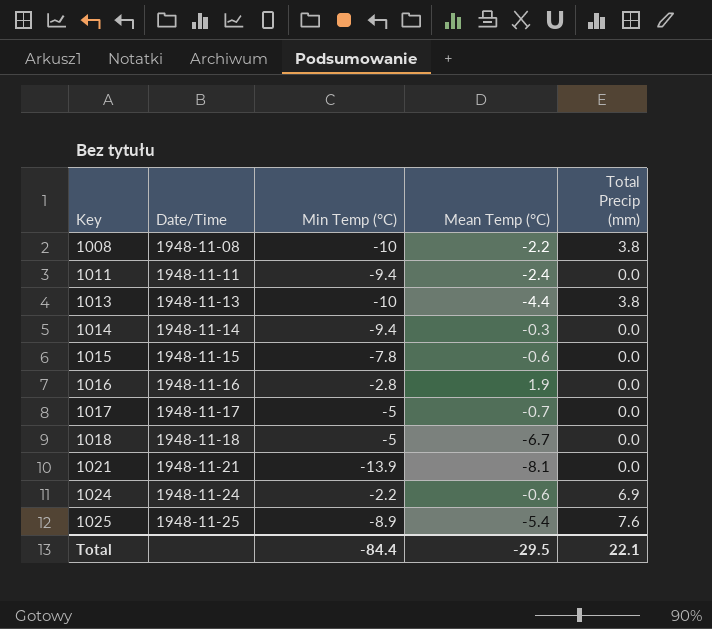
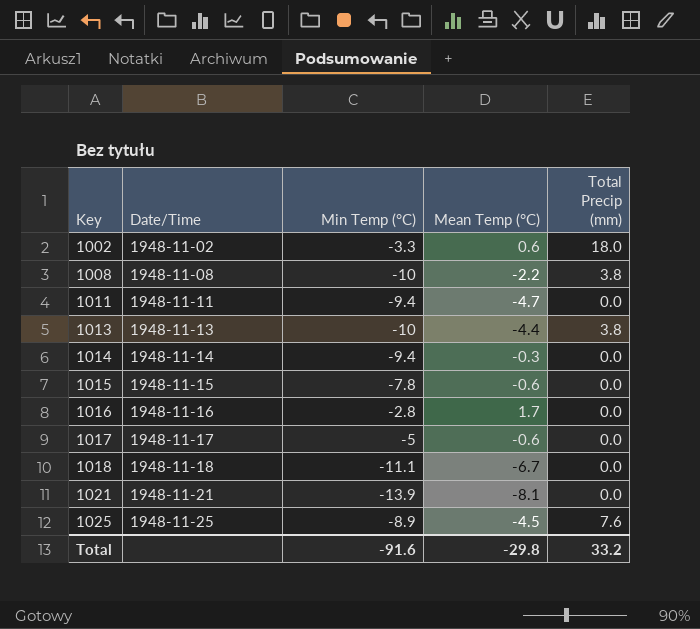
row 1024: 1948-11-24 | -2.2 | -0.6 | 6.9 -> none
row 1002: none -> 1948-11-02 | -3.3 | 0.6 | 18.0
1011 | Mean Temp (°C): -2.4 -> -4.7
1016 | Mean Temp (°C): 1.9 -> 1.7
1017 | Mean Temp (°C): -0.7 -> -0.6
1018 | Min Temp (°C): -5 -> -11.1
1025 | Mean Temp (°C): -5.4 -> -4.5
Total | Min Temp (°C): -84.4 -> -91.6
Total | Mean Temp (°C): -29.5 -> -29.8
Total | Total Precip (mm): 22.1 -> 33.2

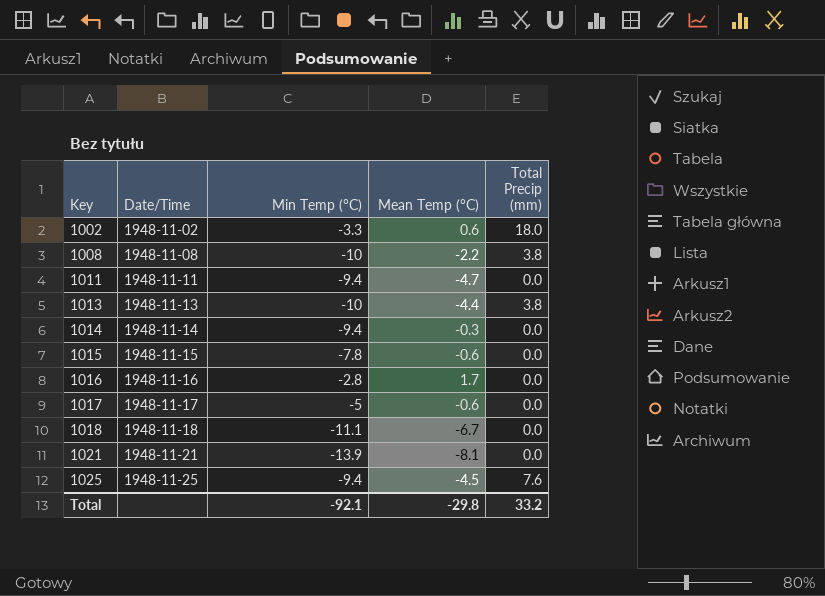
1025 | Min Temp (°C): -8.9 -> -9.4
Total | Min Temp (°C): -91.6 -> -92.1

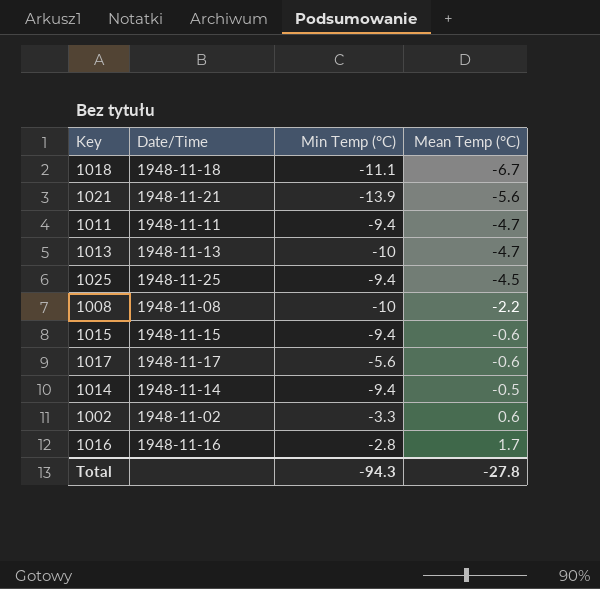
row order: Key ascending -> Mean Temp (°C) ascending
column Total Precip (mm) | position: 5 -> none
1021 | Mean Temp (°C): -8.1 -> -5.6
1013 | Mean Temp (°C): -4.4 -> -4.7
1015 | Min Temp (°C): -7.8 -> -9.4
1017 | Min Temp (°C): -5 -> -5.6
1014 | Mean Temp (°C): -0.3 -> -0.5
Total | Min Temp (°C): -92.1 -> -94.3
Total | Mean Temp (°C): -29.8 -> -27.8

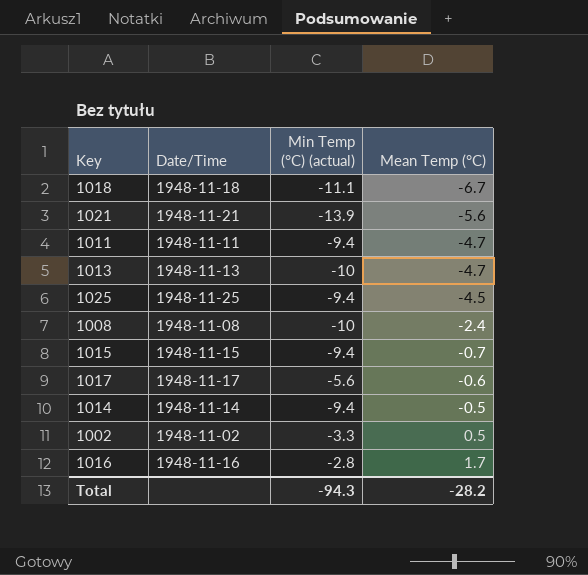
column name: Min Temp (°C) -> Min Temp (°C) (actual)
1008 | Mean Temp (°C): -2.2 -> -2.4
1015 | Mean Temp (°C): -0.6 -> -0.7
1002 | Mean Temp (°C): 0.6 -> 0.5
Total | Mean Temp (°C): -27.8 -> -28.2

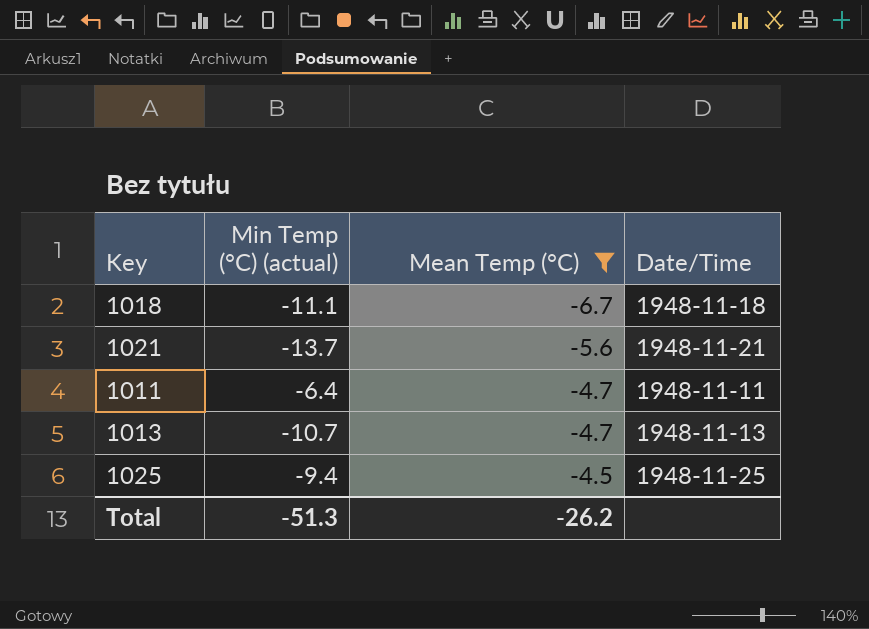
filter: none -> Mean Temp (°C) <= -4.5
column Date/Time | position: 2 -> 4
1021 | Min Temp (°C) (actual): -13.9 -> -13.7
1011 | Min Temp (°C) (actual): -9.4 -> -6.4
1013 | Min Temp (°C) (actual): -10 -> -10.7
Total | Min Temp (°C) (actual): -94.3 -> -51.3
Total | Mean Temp (°C): -28.2 -> -26.2

